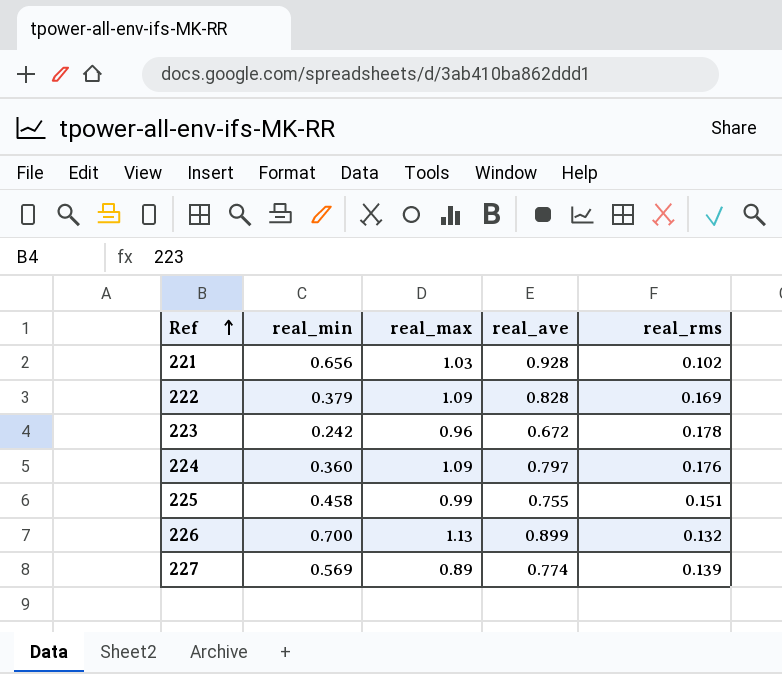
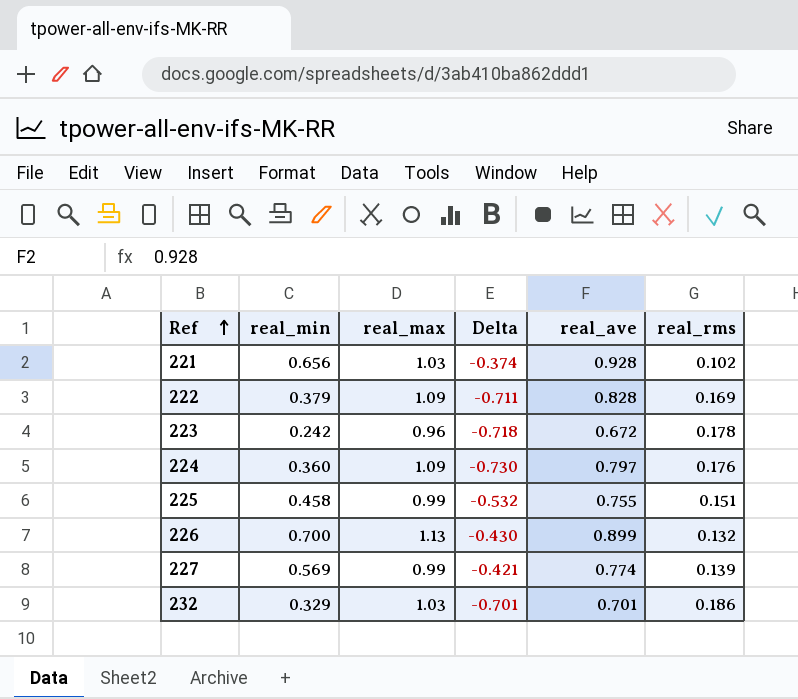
column Delta | formula: none -> [real_min] - [real_max]
227 | real_max: 0.89 -> 0.99
row 232: none -> 0.329 | 1.03 | -0.701 | 0.701 | 0.186

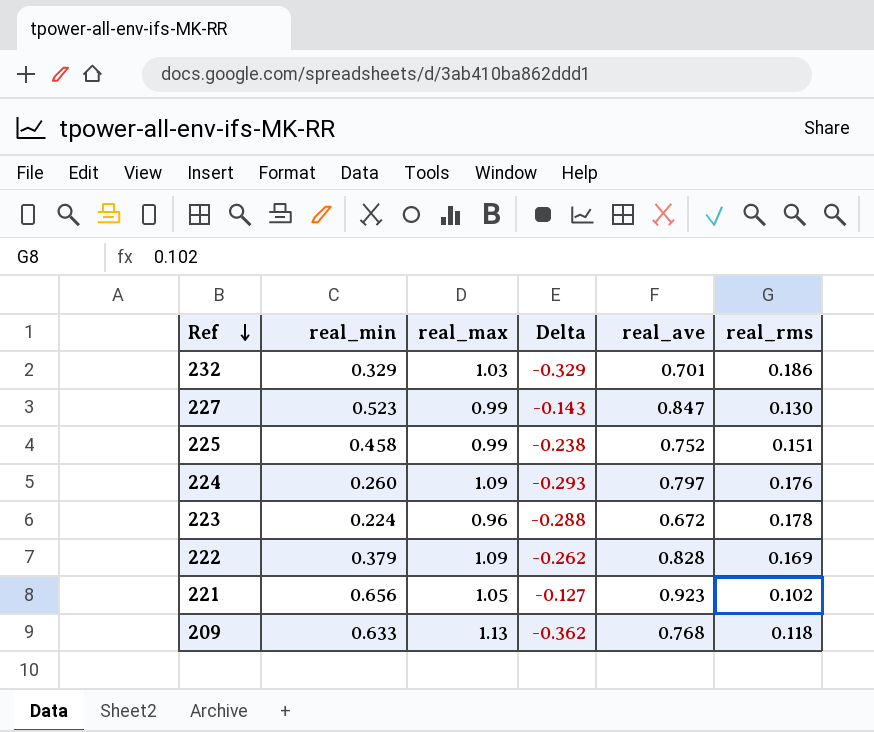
row order: Ref ascending -> Ref descending
column Delta | formula: [real_min] - [real_max] -> [real_ave] - [real_max]
row 226: 0.700 | 1.13 | -0.430 | 0.899 | 0.132 -> none
227 | real_min: 0.569 -> 0.523
227 | real_ave: 0.774 -> 0.847
227 | real_rms: 0.139 -> 0.130
225 | real_ave: 0.755 -> 0.752
224 | real_min: 0.360 -> 0.260
223 | real_min: 0.242 -> 0.224
221 | real_max: 1.03 -> 1.05
221 | real_ave: 0.928 -> 0.923
row 209: none -> 0.633 | 1.13 | -0.362 | 0.768 | 0.118

